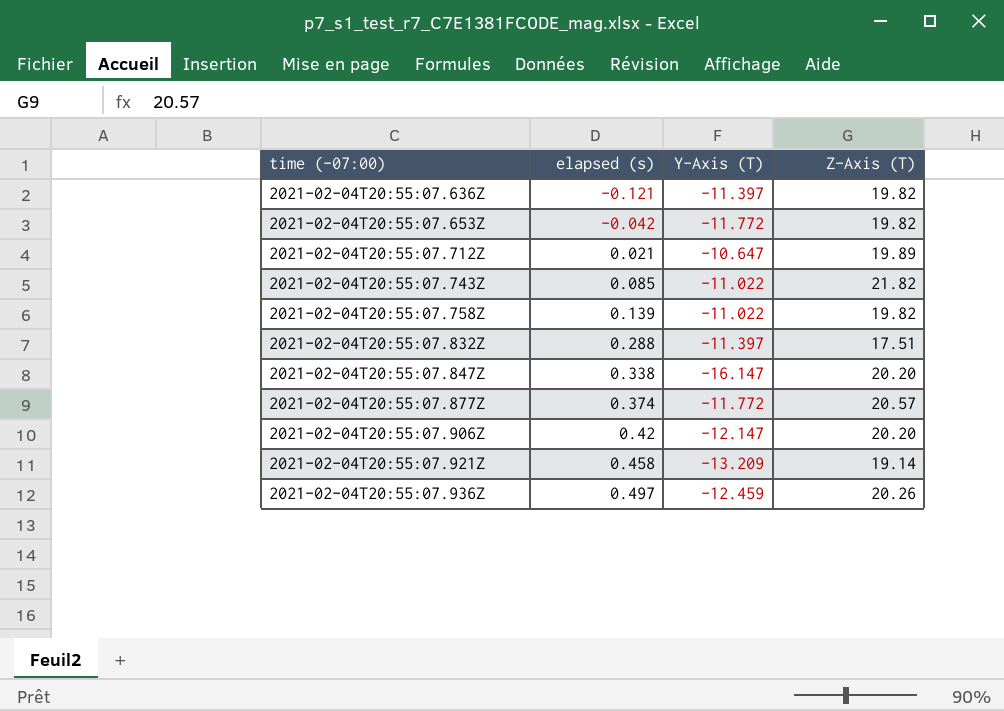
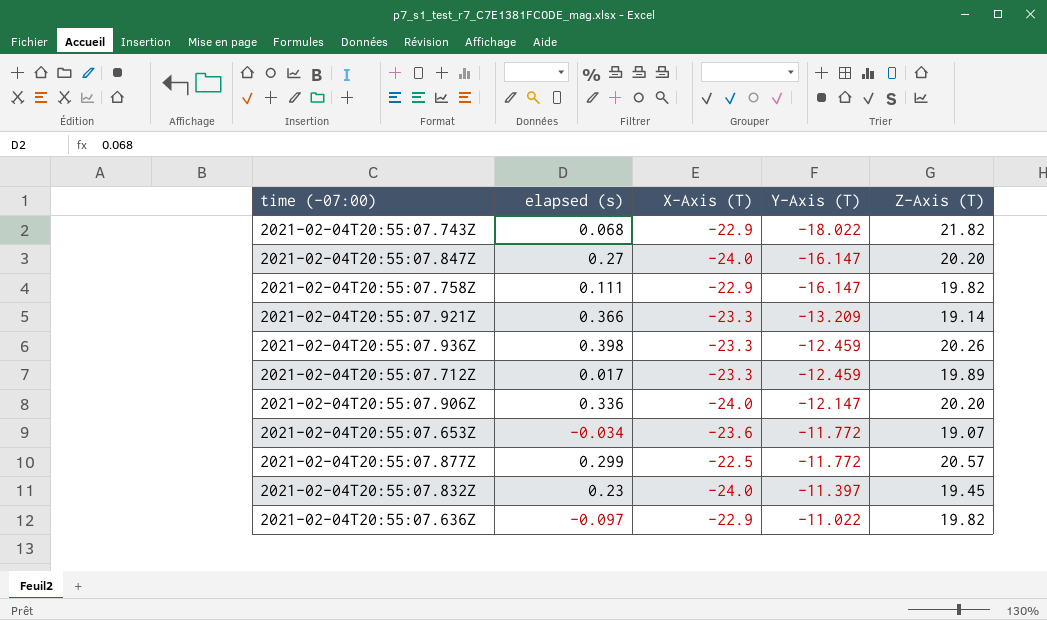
row order: time (-07:00) ascending -> Y-Axis (T) ascending
column X-Axis (T) | position: none -> 3
2021-02-04T20:55:07.743Z | elapsed (s): 0.085 -> 0.068
2021-02-04T20:55:07.743Z | Y-Axis (T): -11.022 -> -18.022
2021-02-04T20:55:07.847Z | elapsed (s): 0.338 -> 0.27
2021-02-04T20:55:07.758Z | elapsed (s): 0.139 -> 0.111
2021-02-04T20:55:07.758Z | Y-Axis (T): -11.022 -> -16.147
2021-02-04T20:55:07.921Z | elapsed (s): 0.458 -> 0.366
2021-02-04T20:55:07.936Z | elapsed (s): 0.497 -> 0.398
2021-02-04T20:55:07.712Z | elapsed (s): 0.021 -> 0.017
2021-02-04T20:55:07.712Z | Y-Axis (T): -10.647 -> -12.459
2021-02-04T20:55:07.906Z | elapsed (s): 0.42 -> 0.336
2021-02-04T20:55:07.653Z | elapsed (s): -0.042 -> -0.034
2021-02-04T20:55:07.653Z | Z-Axis (T): 19.82 -> 19.07
2021-02-04T20:55:07.877Z | elapsed (s): 0.374 -> 0.299
2021-02-04T20:55:07.832Z | elapsed (s): 0.288 -> 0.23
2021-02-04T20:55:07.832Z | Z-Axis (T): 17.51 -> 19.45
2021-02-04T20:55:07.636Z | elapsed (s): -0.121 -> -0.097
2021-02-04T20:55:07.636Z | Y-Axis (T): -11.397 -> -11.022

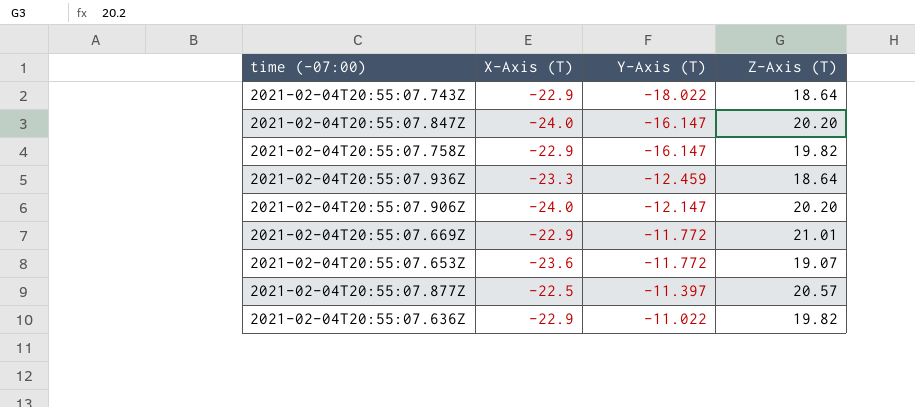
column elapsed (s) | position: 2 -> none
row 2021-02-04T20:55:07.921Z: 0.366 | -23.3 | -13.209 | 19.14 -> none
row 2021-02-04T20:55:07.712Z: 0.017 | -23.3 | -12.459 | 19.89 -> none
row 2021-02-04T20:55:07.832Z: 0.23 | -24.0 | -11.397 | 19.45 -> none
2021-02-04T20:55:07.743Z | Z-Axis (T): 21.82 -> 18.64
2021-02-04T20:55:07.936Z | Z-Axis (T): 20.26 -> 18.64
row 2021-02-04T20:55:07.669Z: none -> -22.9 | -11.772 | 21.01
2021-02-04T20:55:07.877Z | Y-Axis (T): -11.772 -> -11.397

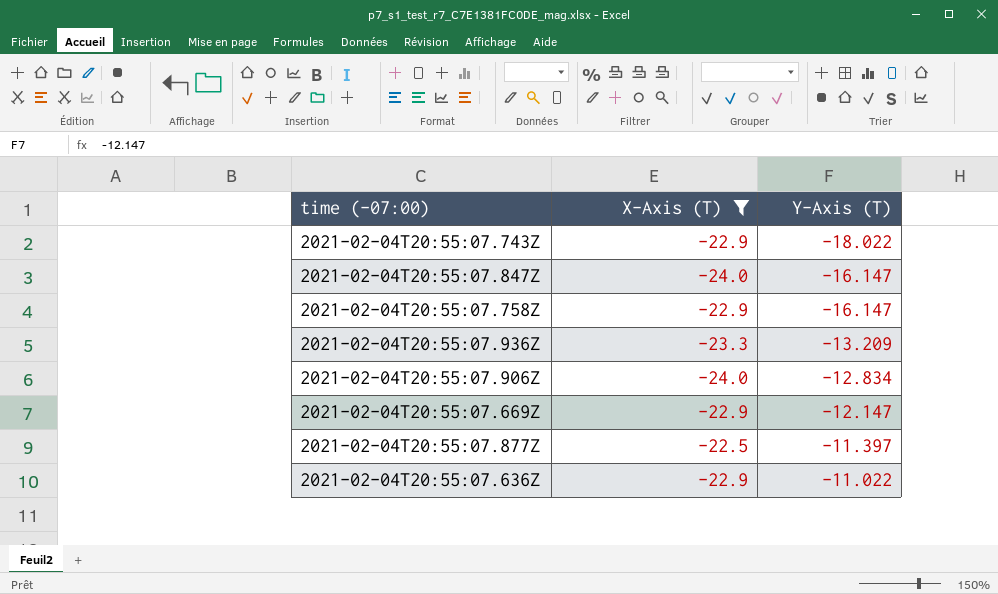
filter: none -> X-Axis (T) != -23.6
column Z-Axis (T) | position: 4 -> none
2021-02-04T20:55:07.936Z | Y-Axis (T): -12.459 -> -13.209
2021-02-04T20:55:07.906Z | Y-Axis (T): -12.147 -> -12.834
2021-02-04T20:55:07.669Z | Y-Axis (T): -11.772 -> -12.147

